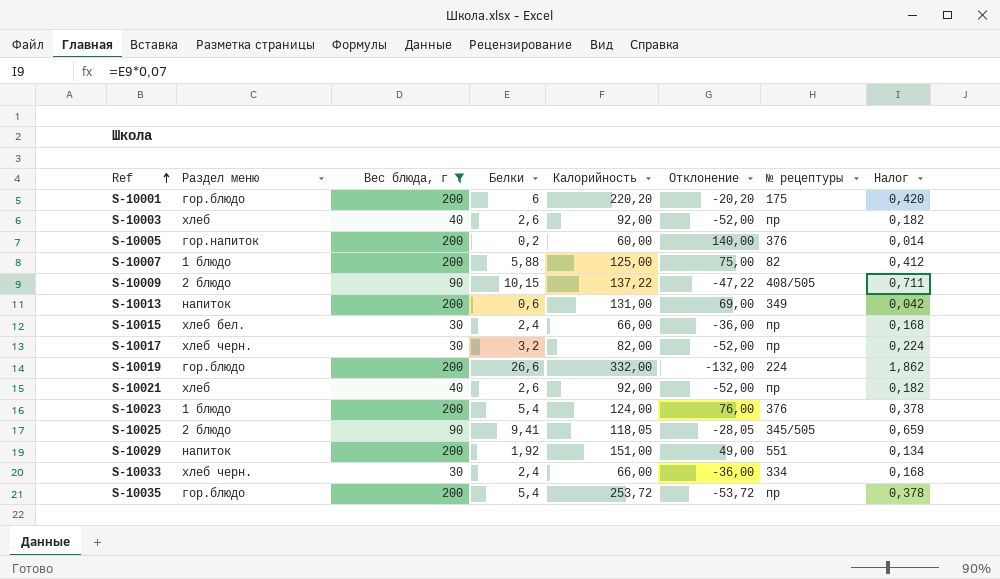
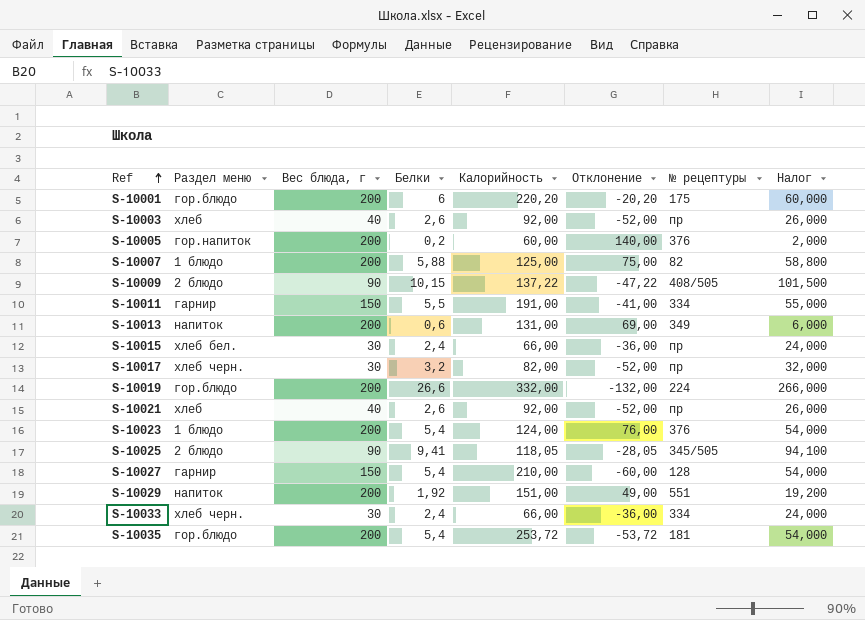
filter: Вес блюда, г != 150 -> none
column Налог | formula: [Белки] * 0,07 -> [Белки] * 10
S-10035 | № рецептуры: пр -> 181

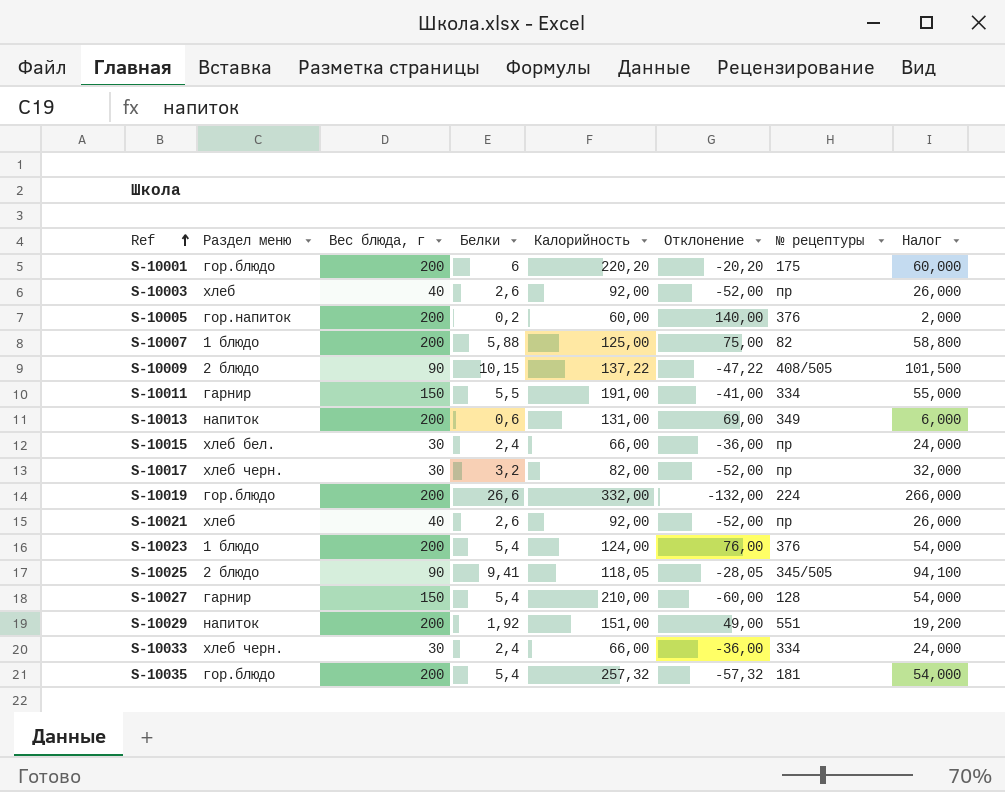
S-10035 | Калорийность: 253,72 -> 257,32
S-10035 | Отклонение: -53,72 -> -57,32

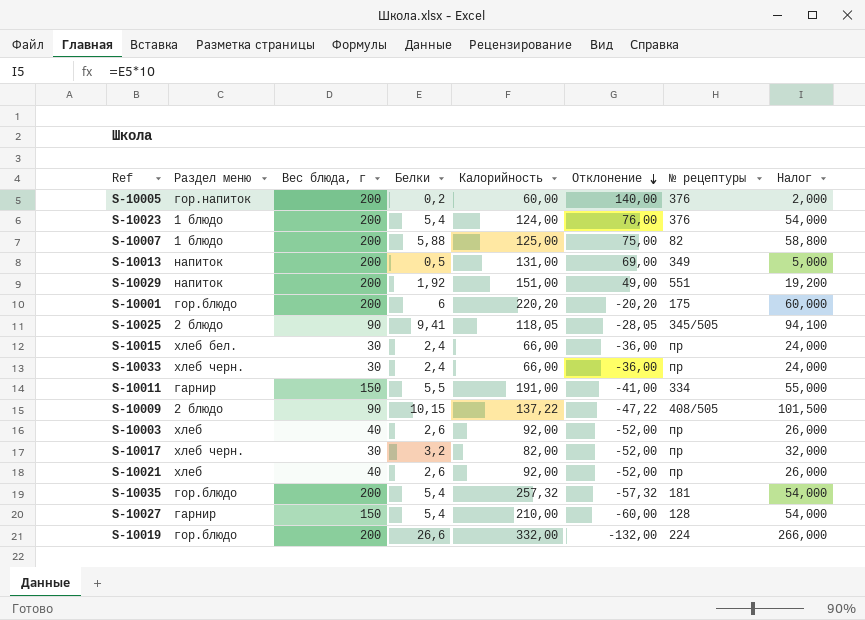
row order: Ref ascending -> Отклонение descending
S-10013 | Белки: 0,6 -> 0,5
S-10013 | Налог: 6,000 -> 5,000
S-10033 | № рецептуры: 334 -> пр

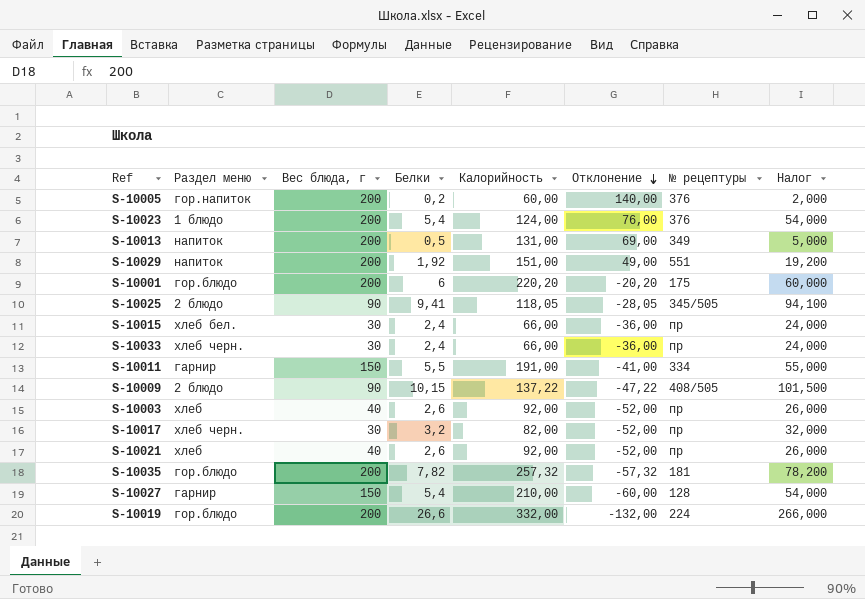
row S-10007: 1 блюдо | 200 | 5,88 | 125,00 | 75,00 | 82 | 58,800 -> none
S-10035 | Белки: 5,4 -> 7,82
S-10035 | Налог: 54,000 -> 78,200

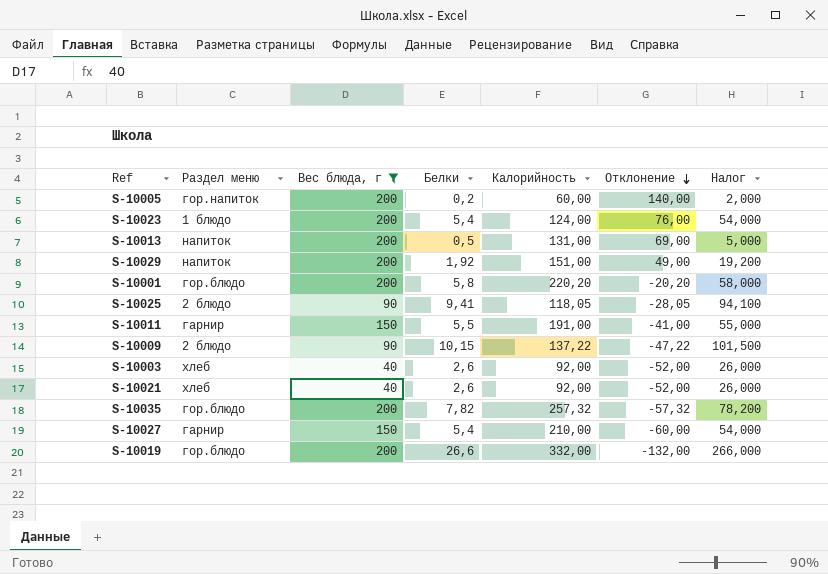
filter: none -> Вес блюда, г != 30
column № рецептуры | position: 7 -> none
S-10001 | Белки: 6 -> 5,8
S-10001 | Налог: 60,000 -> 58,000

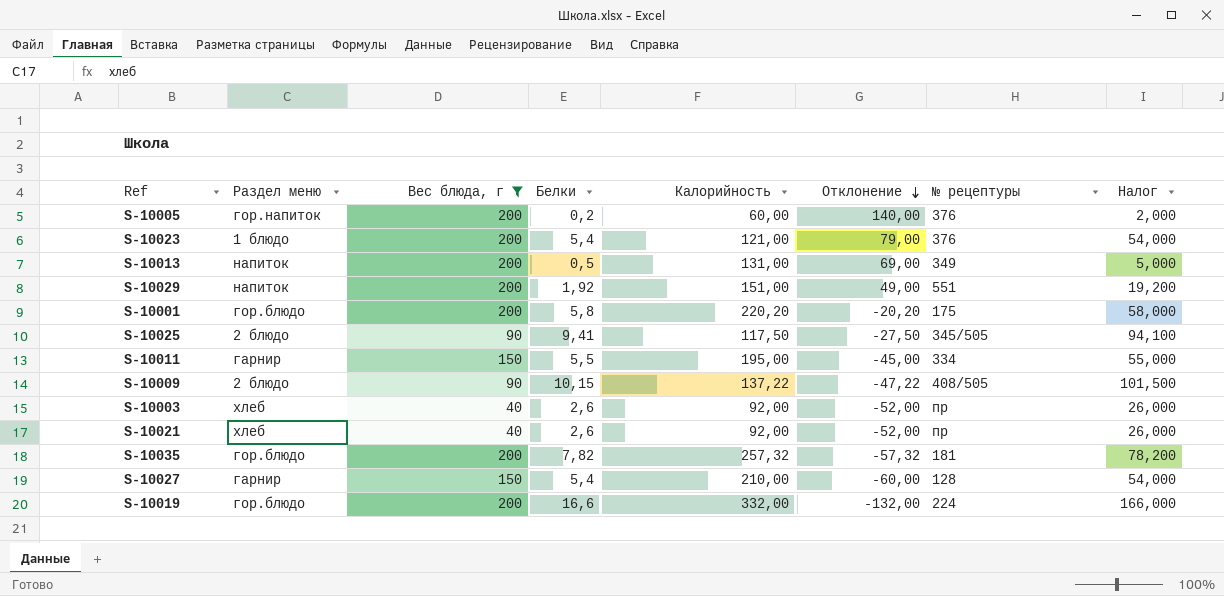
column № рецептуры | position: none -> 7
S-10023 | Калорийность: 124,00 -> 121,00
S-10023 | Отклонение: 76,00 -> 79,00
S-10025 | Калорийность: 118,05 -> 117,50
S-10025 | Отклонение: -28,05 -> -27,50
S-10011 | Калорийность: 191,00 -> 195,00
S-10011 | Отклонение: -41,00 -> -45,00
S-10019 | Белки: 26,6 -> 16,6
S-10019 | Налог: 266,000 -> 166,000

